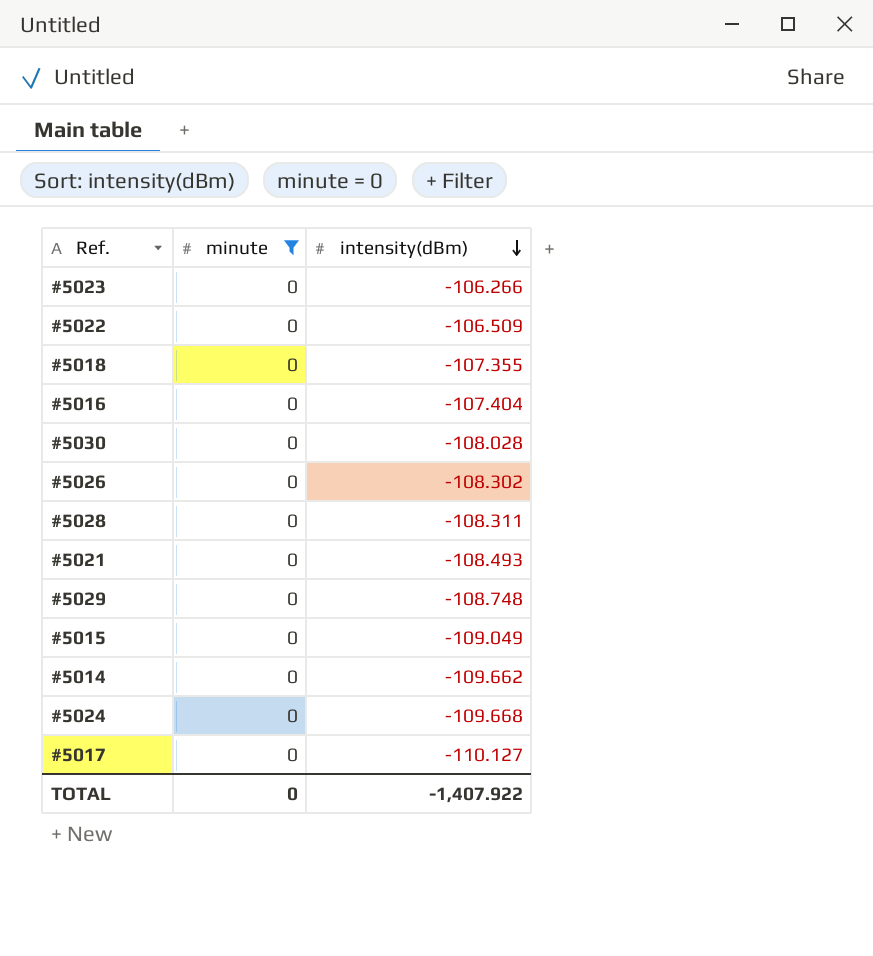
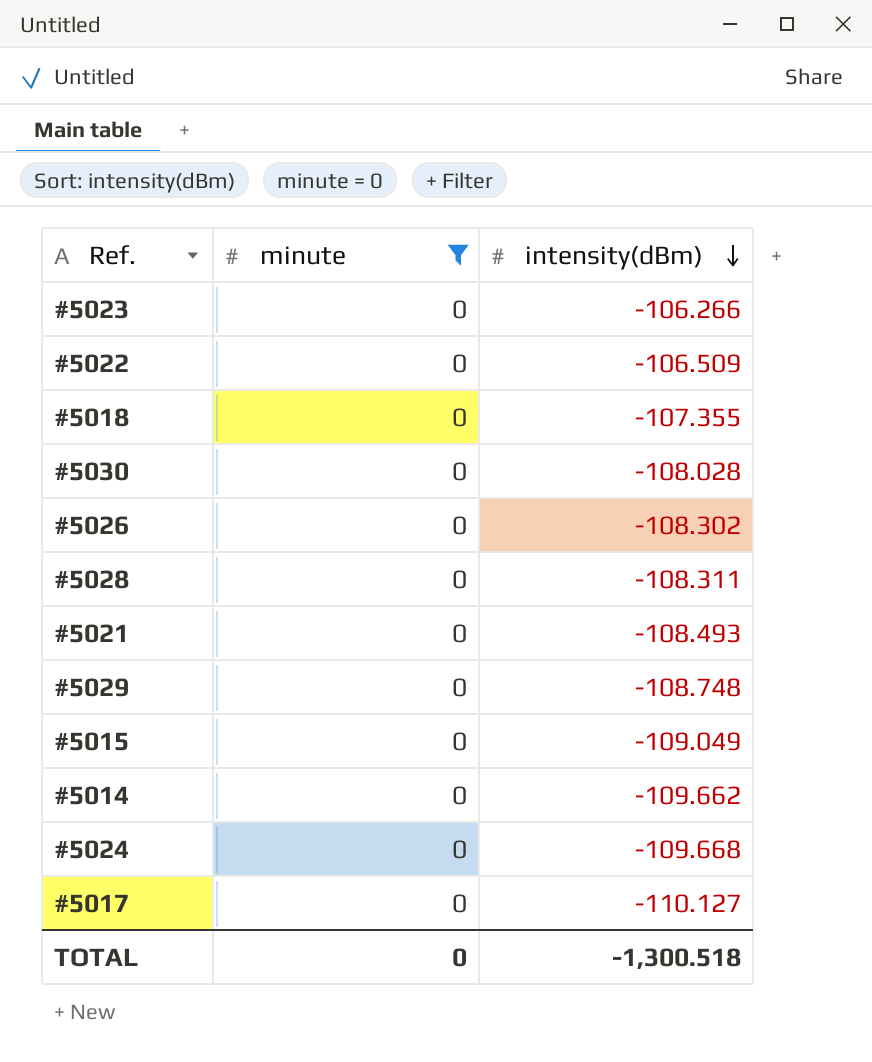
row #5016: 0 | -107.404 -> none
TOTAL | intensity(dBm): -1,407.922 -> -1,300.518

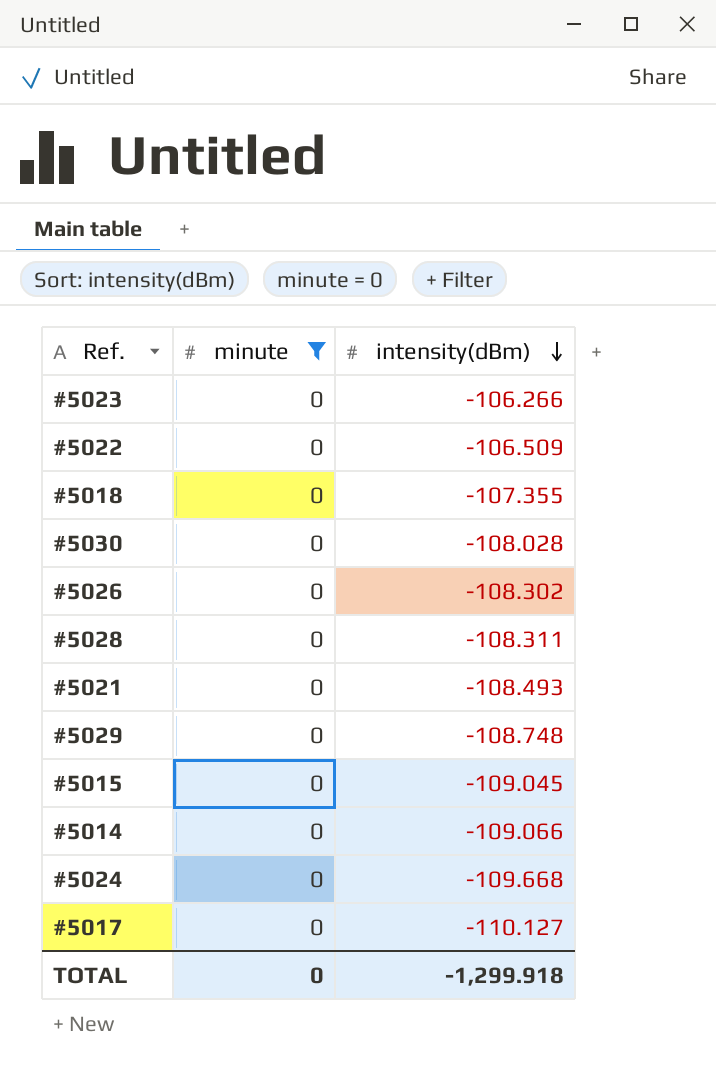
#5015 | intensity(dBm): -109.049 -> -109.045
#5014 | intensity(dBm): -109.662 -> -109.066
TOTAL | intensity(dBm): -1,300.518 -> -1,299.918

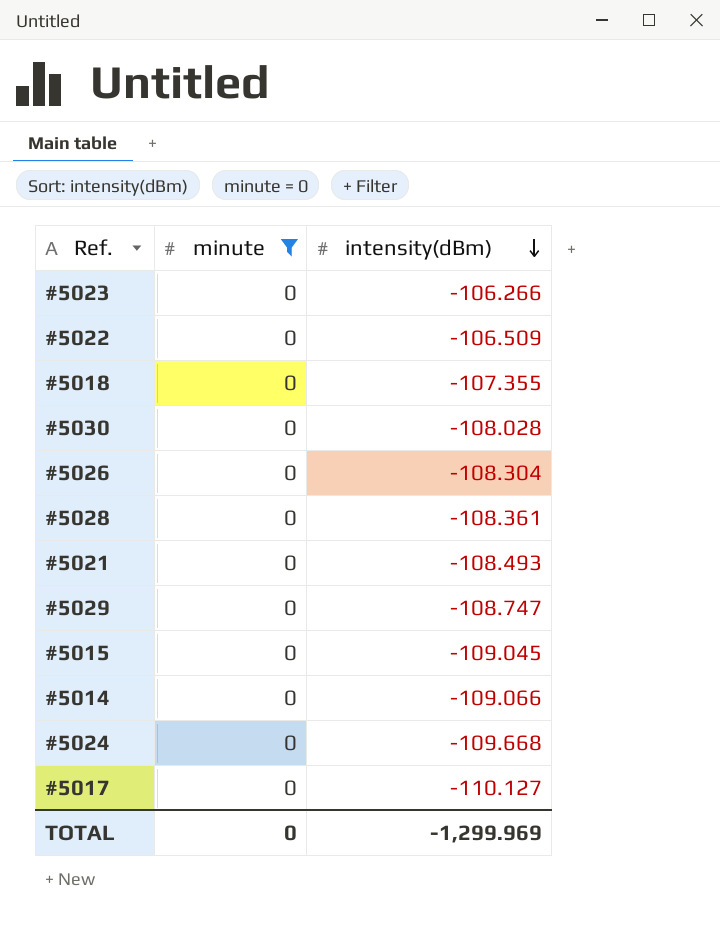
#5026 | intensity(dBm): -108.302 -> -108.304
#5028 | intensity(dBm): -108.311 -> -108.361
#5029 | intensity(dBm): -108.748 -> -108.747
TOTAL | intensity(dBm): -1,299.918 -> -1,299.969

